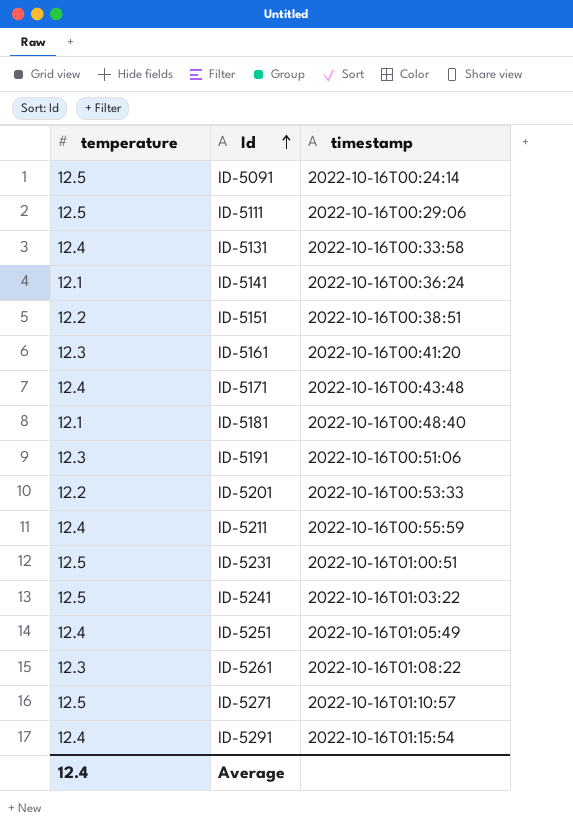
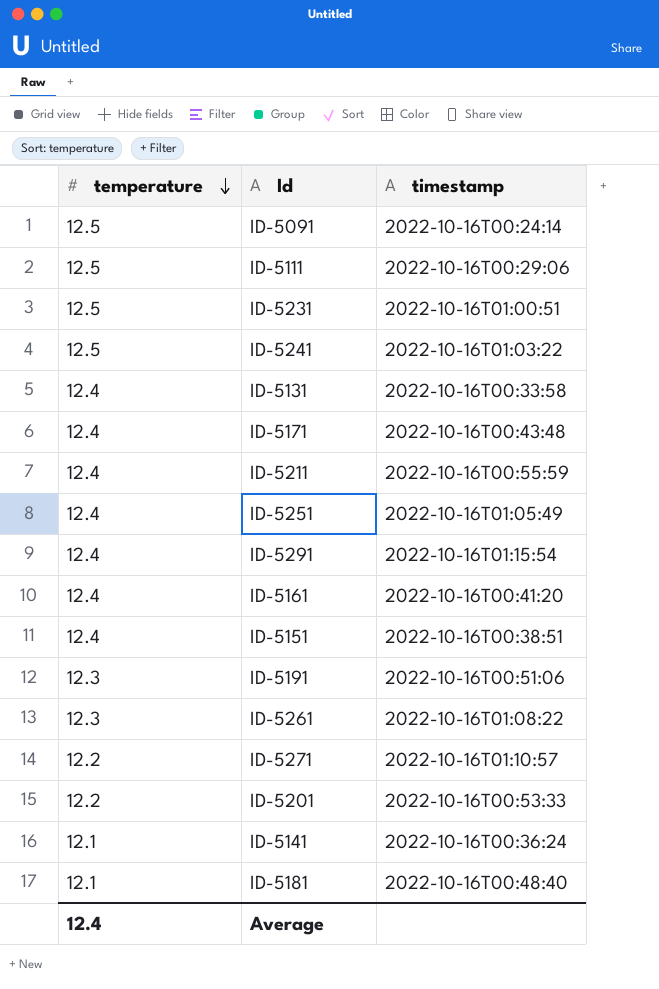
row order: Id ascending -> temperature descending
ID-5161 | temperature: 12.3 -> 12.4
ID-5151 | temperature: 12.2 -> 12.4
ID-5271 | temperature: 12.5 -> 12.2

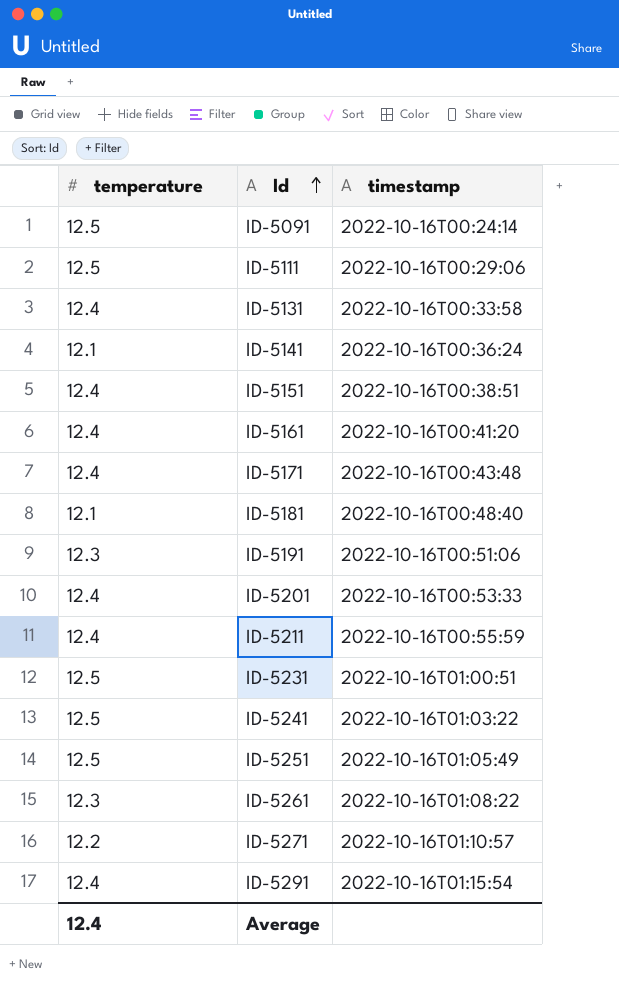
row order: temperature descending -> Id ascending
ID-5201 | temperature: 12.2 -> 12.4
ID-5251 | temperature: 12.4 -> 12.5

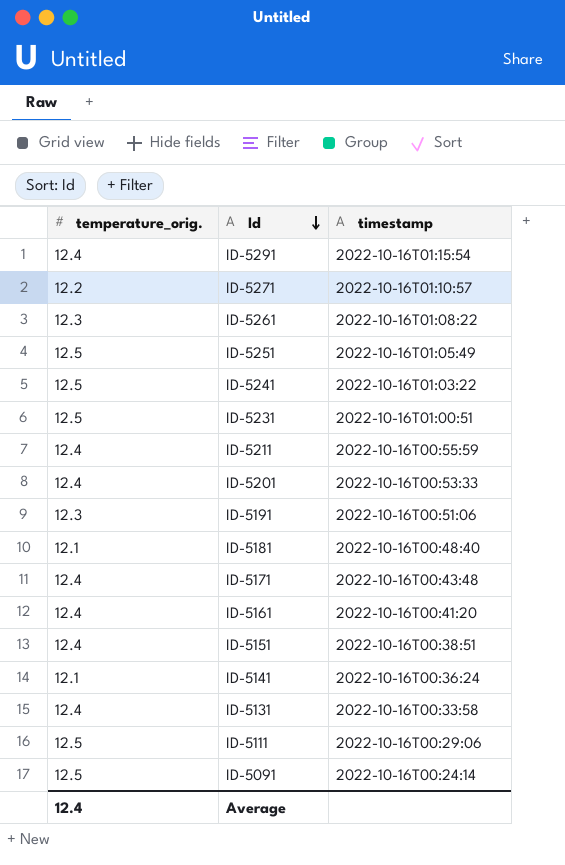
row order: Id ascending -> Id descending
column name: temperature -> temperature_orig.

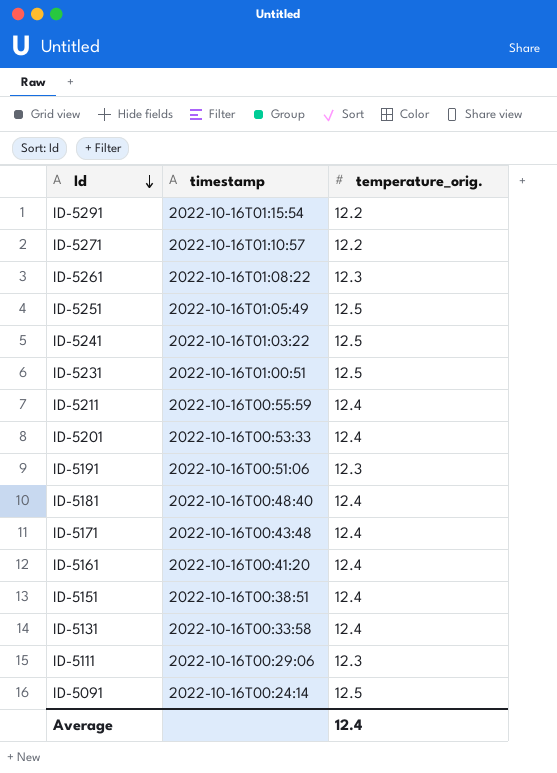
column temperature_orig. | position: 1 -> 3
row ID-5141: 12.1 | 2022-10-16T00:36:24 -> none
ID-5291 | temperature_orig.: 12.4 -> 12.2
ID-5181 | temperature_orig.: 12.1 -> 12.4
ID-5111 | temperature_orig.: 12.5 -> 12.3

